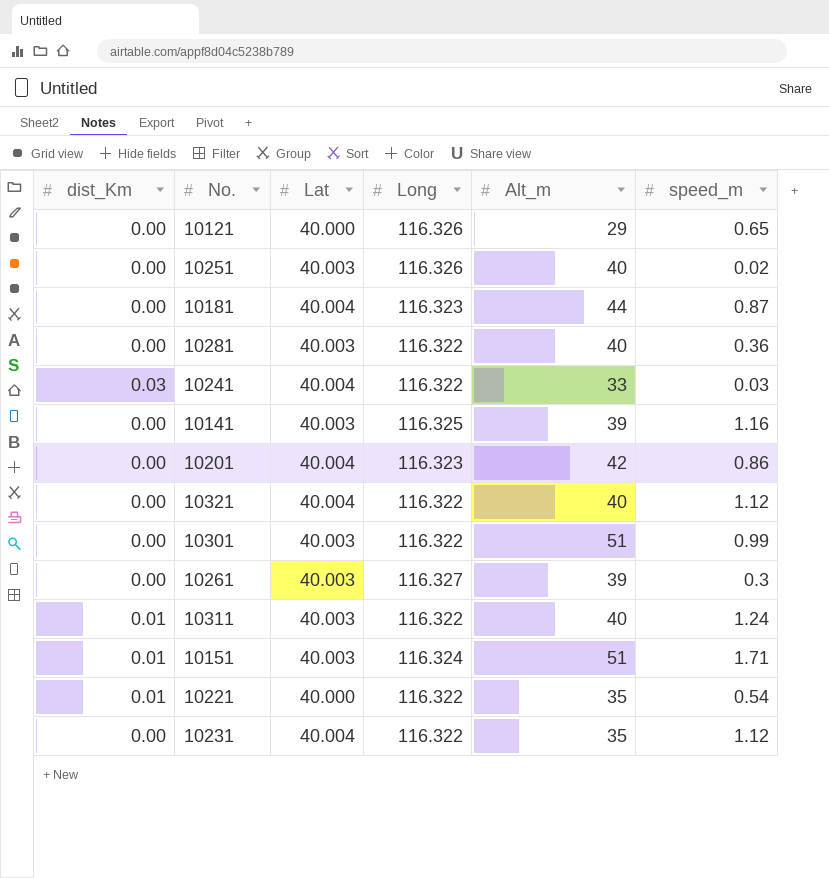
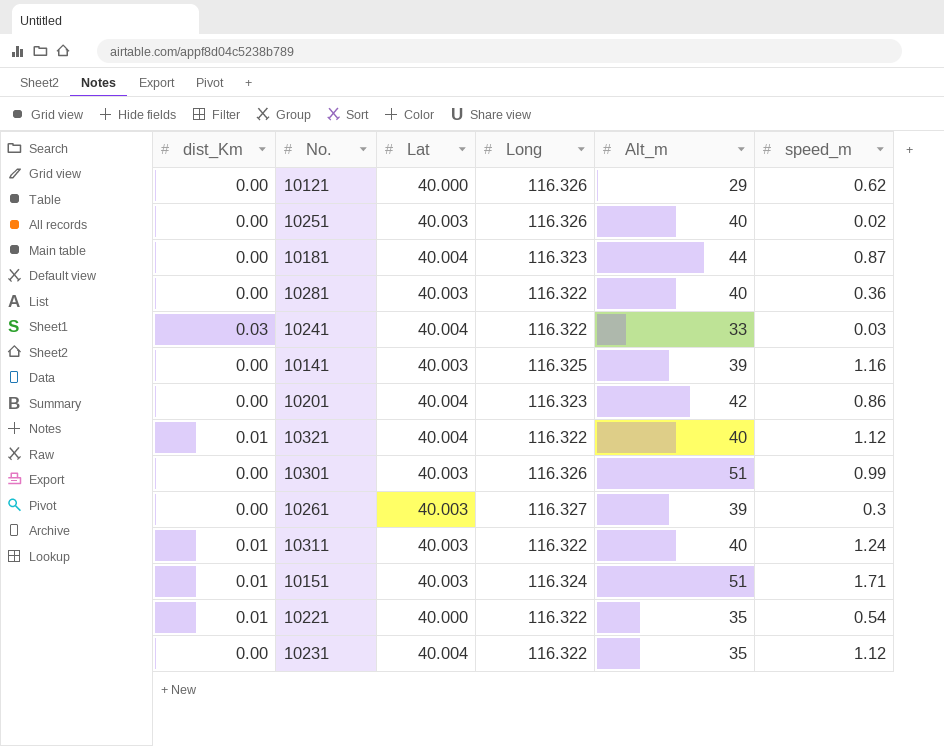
10121 | speed_m: 0.65 -> 0.62
10321 | dist_Km: 0.00 -> 0.01
10301 | Long: 116.322 -> 116.326

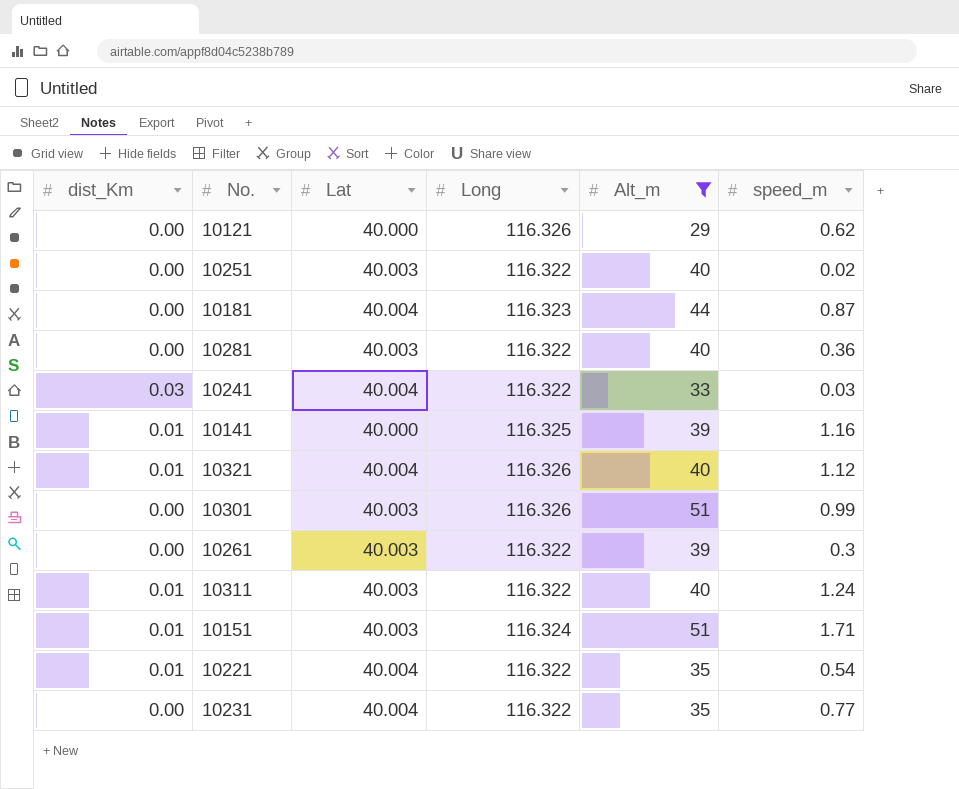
filter: none -> Alt_m != 42
10251 | Long: 116.326 -> 116.322
10141 | dist_Km: 0.00 -> 0.01
10141 | Lat: 40.003 -> 40.000
10321 | Long: 116.322 -> 116.326
10261 | Long: 116.327 -> 116.322
10221 | Lat: 40.000 -> 40.004
10231 | speed_m: 1.12 -> 0.77

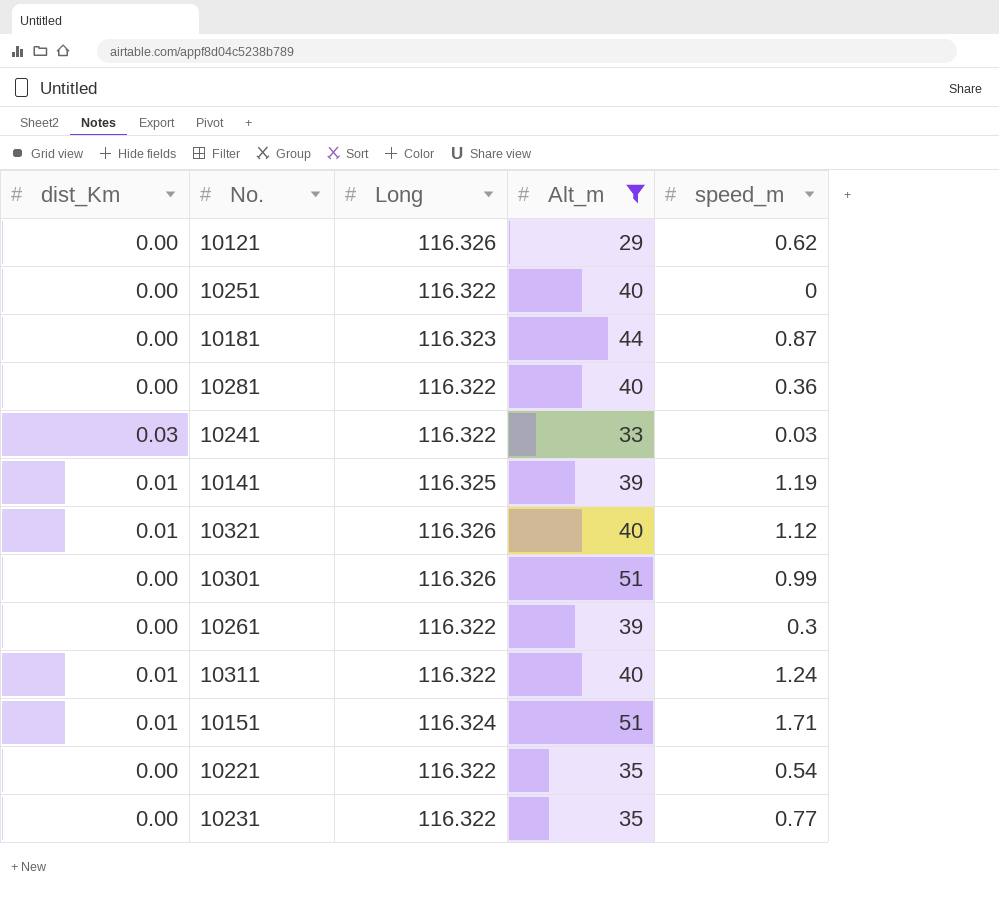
column Lat | position: 3 -> none
10251 | speed_m: 0.02 -> 0
10141 | speed_m: 1.16 -> 1.19
10221 | dist_Km: 0.01 -> 0.00

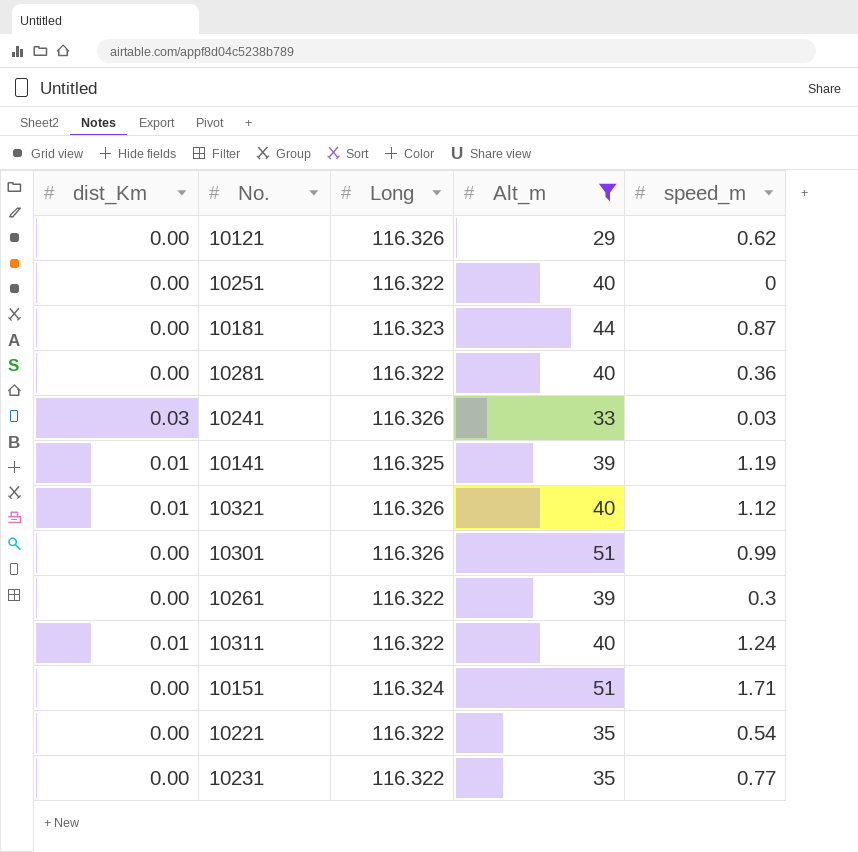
10241 | Long: 116.322 -> 116.326
10151 | dist_Km: 0.01 -> 0.00

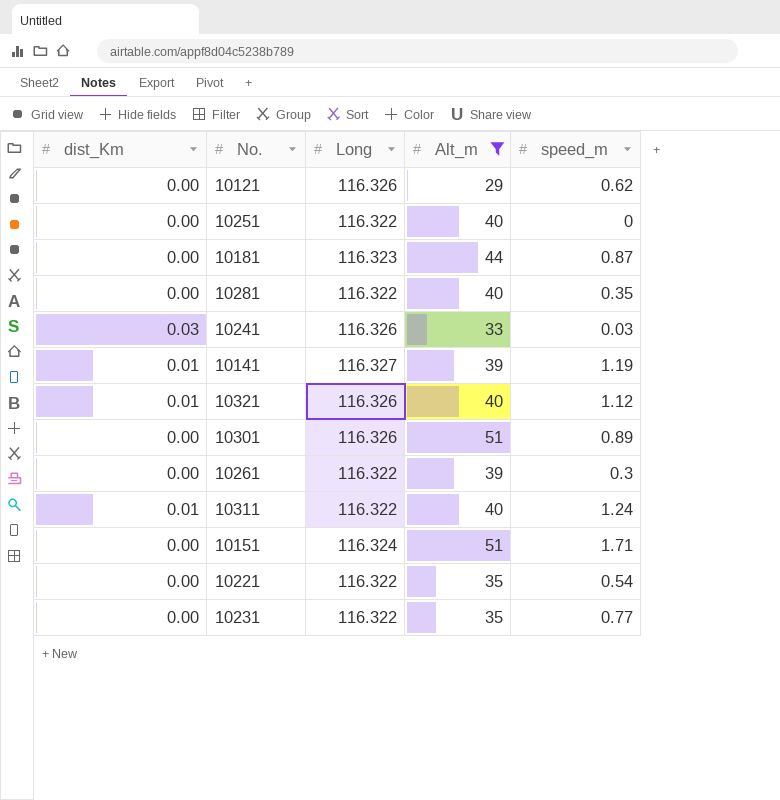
10281 | speed_m: 0.36 -> 0.35
10141 | Long: 116.325 -> 116.327
10301 | speed_m: 0.99 -> 0.89

